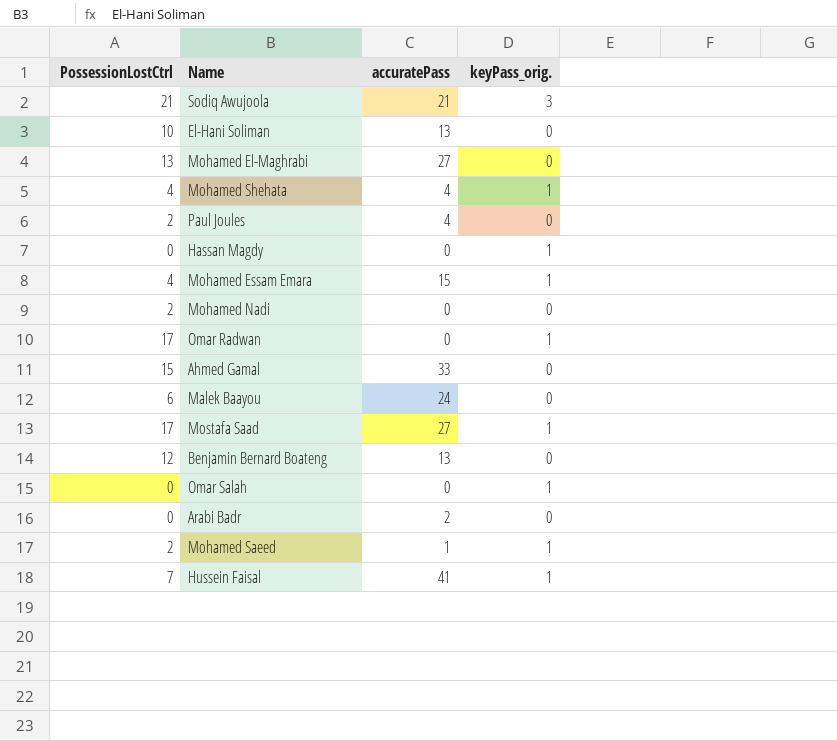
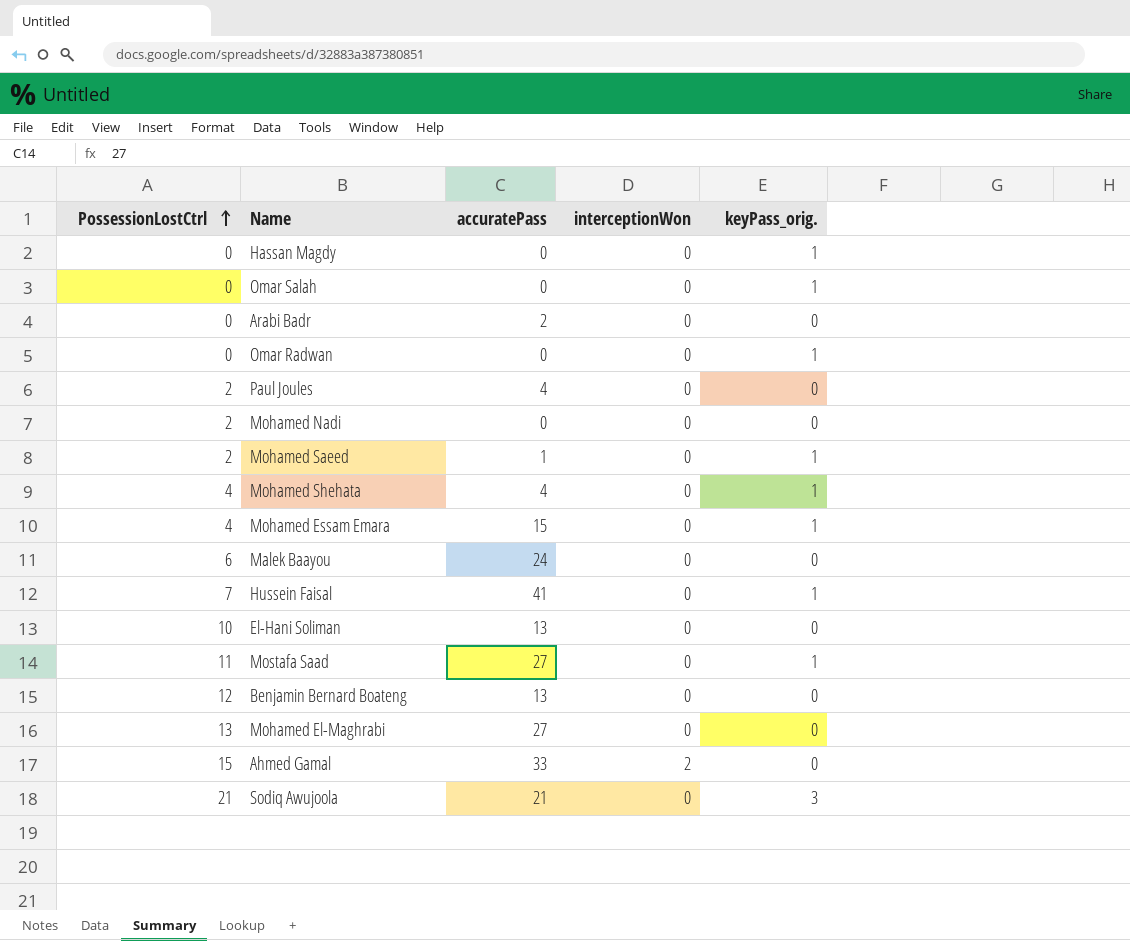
row order: none -> PossessionLostCtrl ascending
column interceptionWon | position: none -> 4
Omar Radwan | PossessionLostCtrl: 17 -> 0
Mostafa Saad | PossessionLostCtrl: 17 -> 11

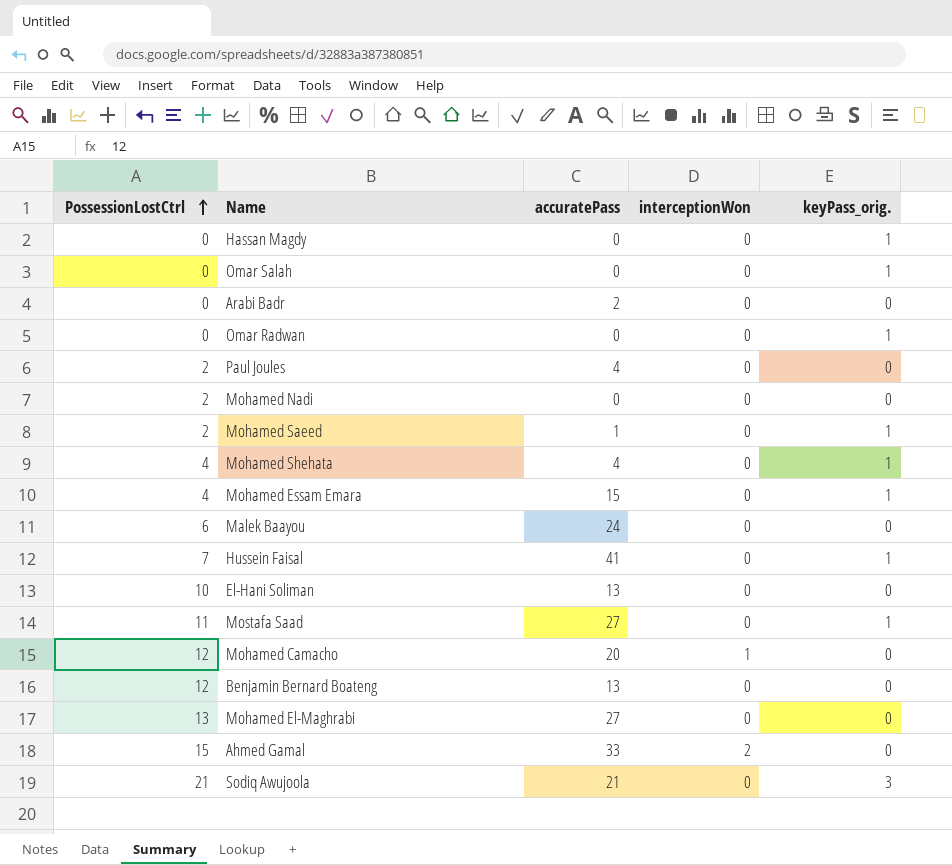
row Mohamed Camacho: none -> 12 | 20 | 1 | 0

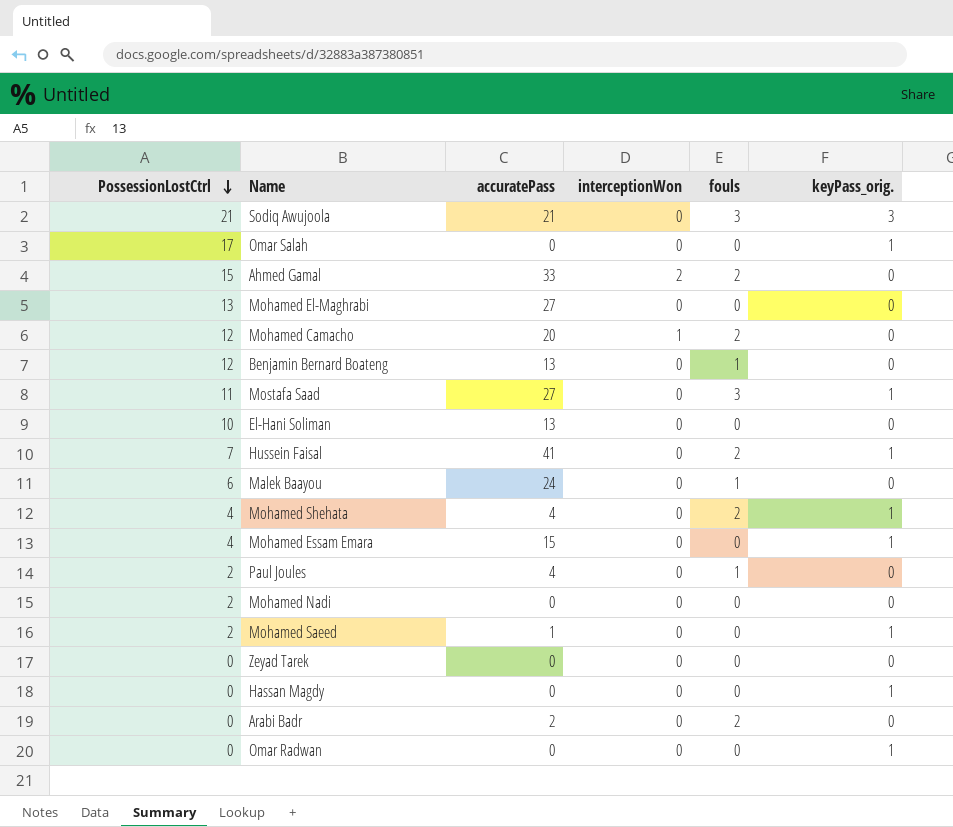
row order: PossessionLostCtrl ascending -> PossessionLostCtrl descending
column fouls | position: none -> 5
Omar Salah | PossessionLostCtrl: 0 -> 17
row Zeyad Tarek: none -> 0 | 0 | 0 | 0 | 0

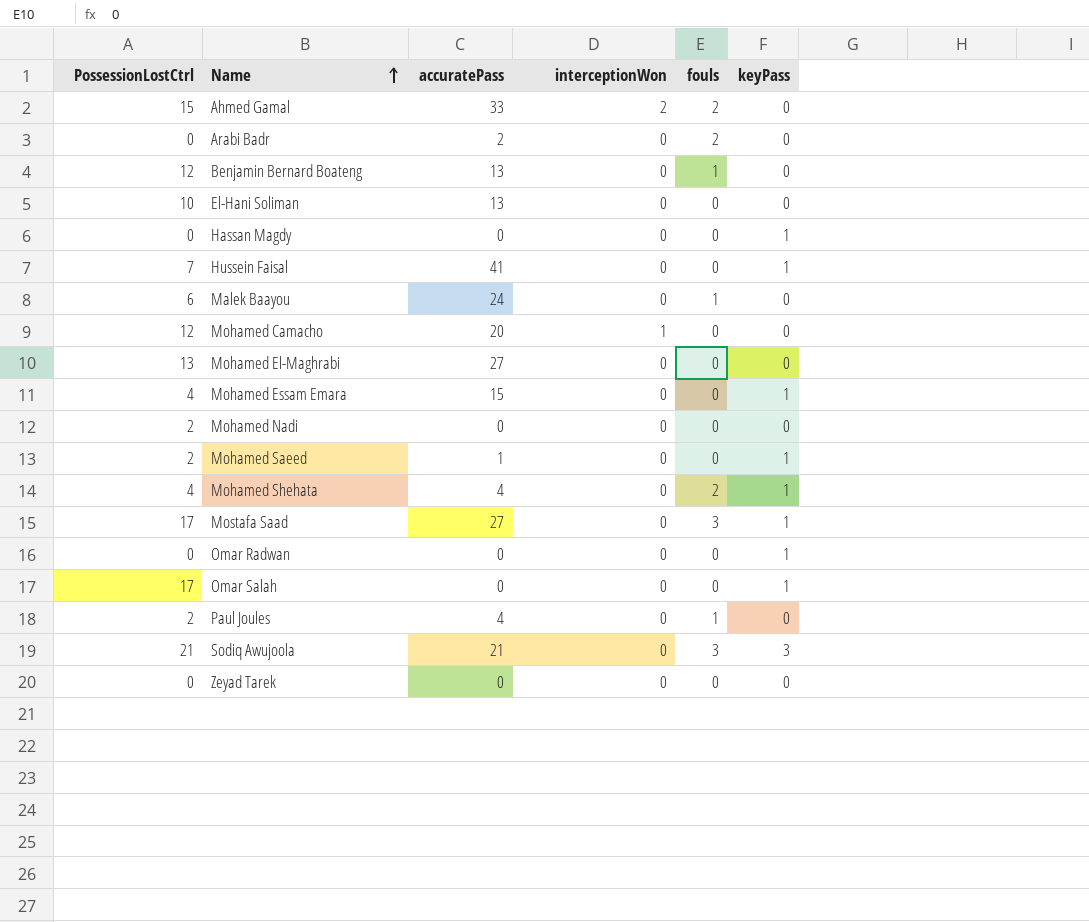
row order: PossessionLostCtrl descending -> Name ascending
column name: keyPass_orig. -> keyPass
Hussein Faisal | fouls: 2 -> 0
Mohamed Camacho | fouls: 2 -> 0
Mostafa Saad | PossessionLostCtrl: 11 -> 17

